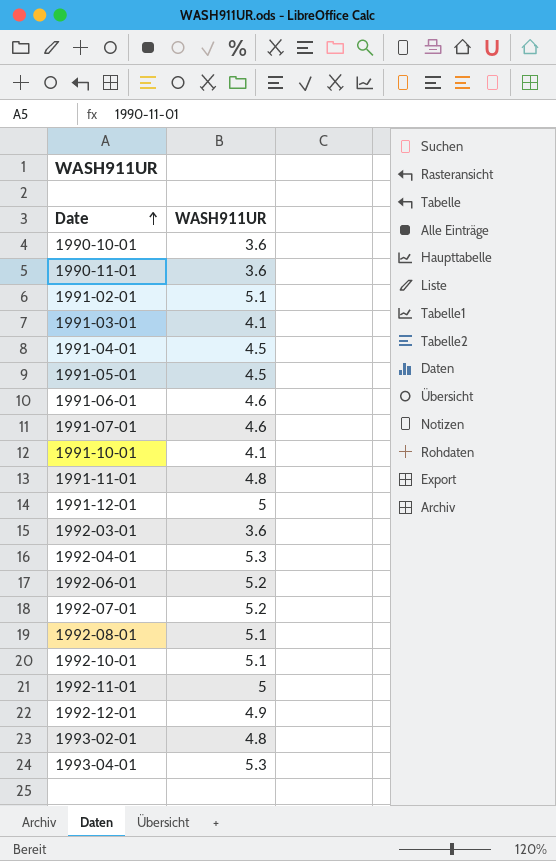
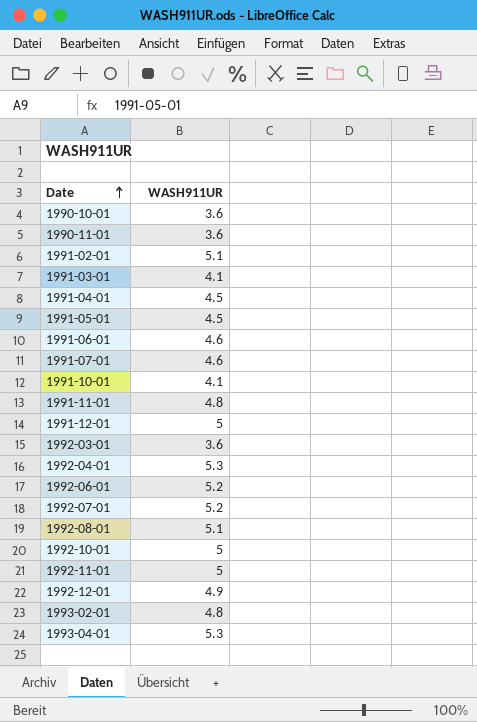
1992-10-01 | WASH911UR: 5.1 -> 5

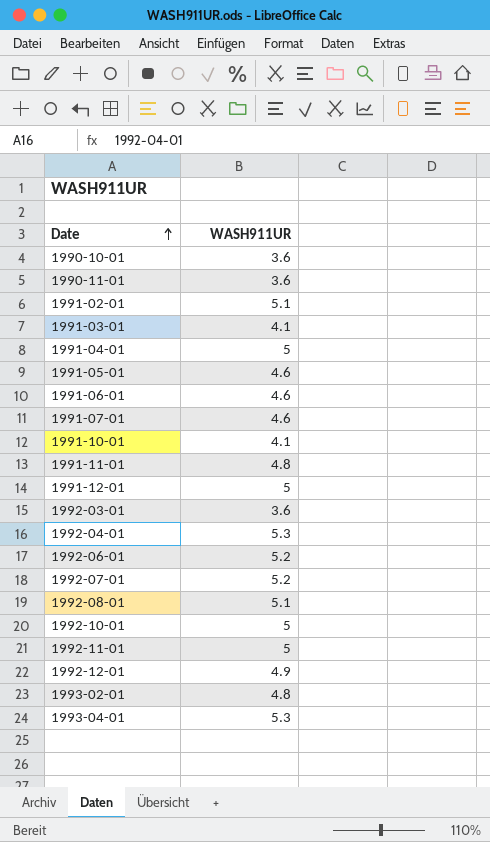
1991-04-01 | WASH911UR: 4.5 -> 5
1991-05-01 | WASH911UR: 4.5 -> 4.6

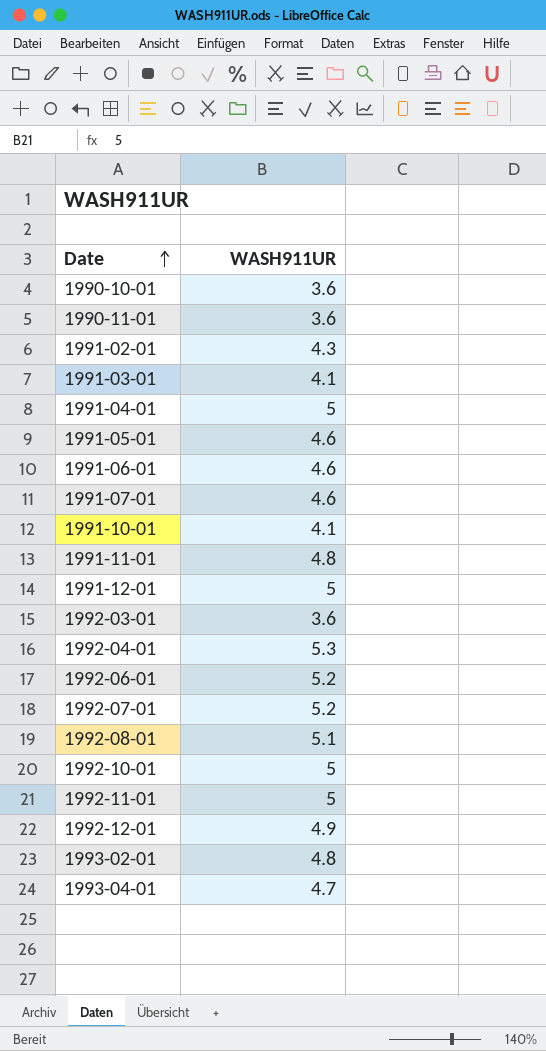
1991-02-01 | WASH911UR: 5.1 -> 4.3
1993-04-01 | WASH911UR: 5.3 -> 4.7

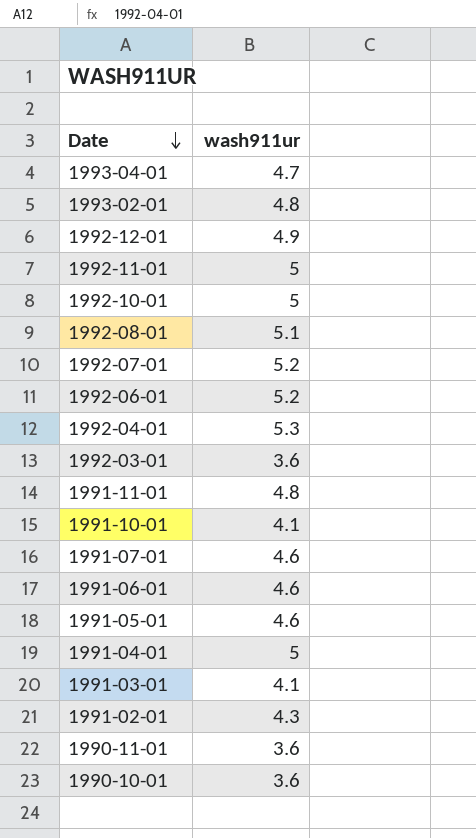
row order: Date ascending -> Date descending
column name: WASH911UR -> wash911ur
row 1991-12-01: 5 -> none

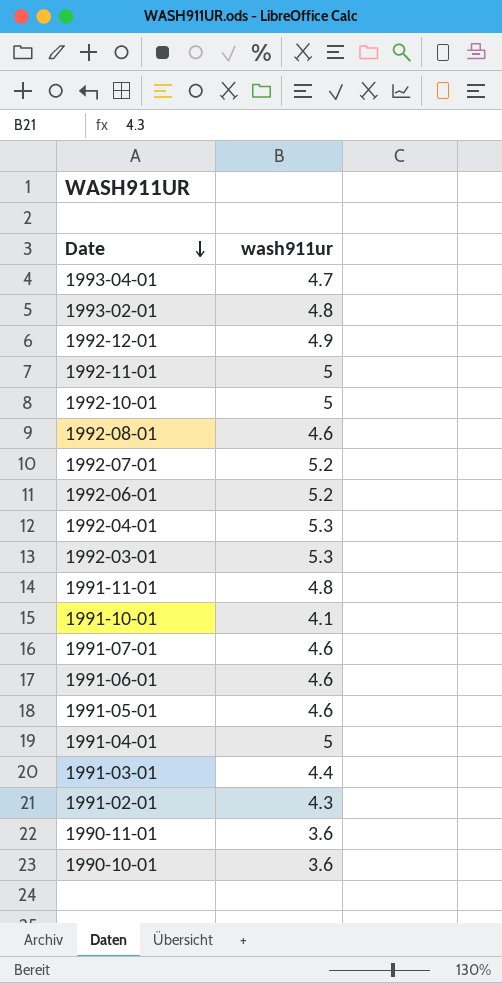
1992-08-01 | wash911ur: 5.1 -> 4.6
1992-03-01 | wash911ur: 3.6 -> 5.3
1991-03-01 | wash911ur: 4.1 -> 4.4

